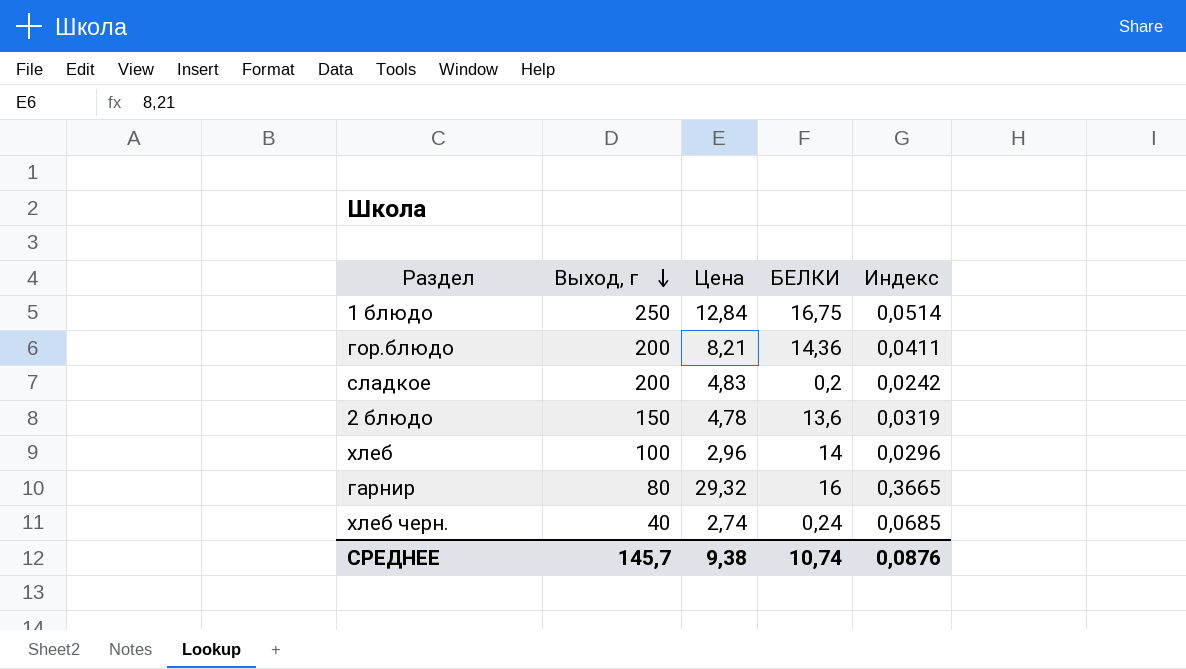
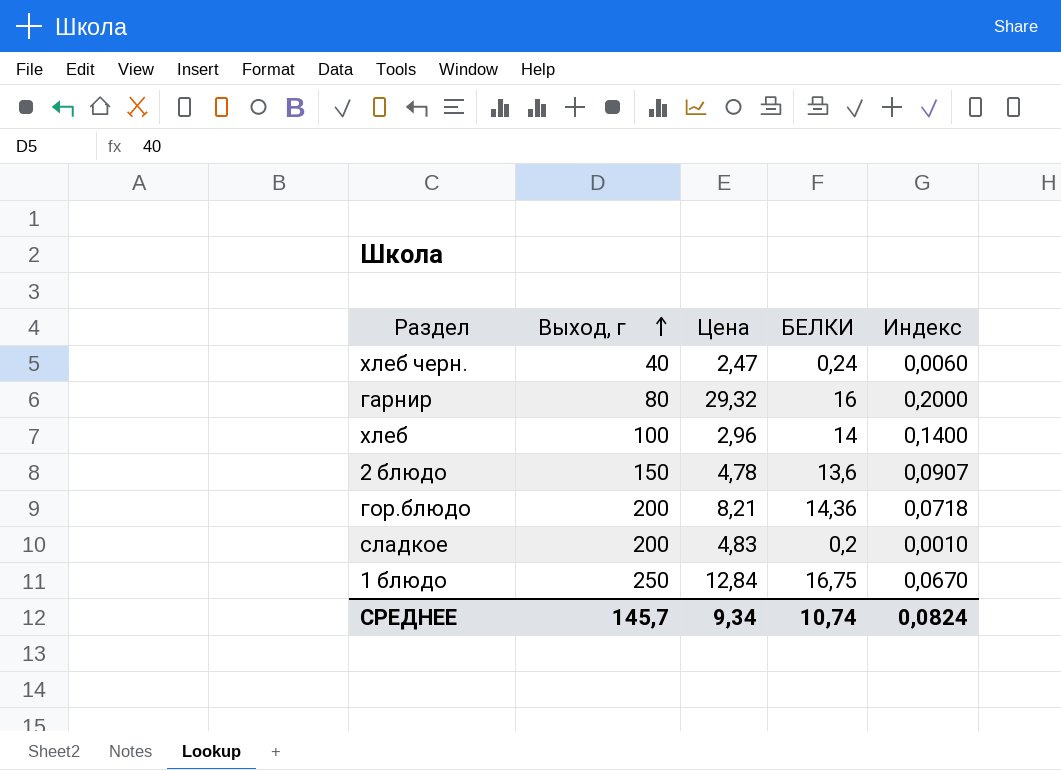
row order: Выход, г descending -> Выход, г ascending
column Индекс | formula: [Цена] / [Выход, г] -> [БЕЛКИ] / [Выход, г]
хлеб черн. | Цена: 2,74 -> 2,47
СРЕДНЕЕ | Цена: 9,38 -> 9,34
СРЕДНЕЕ | Индекс: 0,0876 -> 0,0824

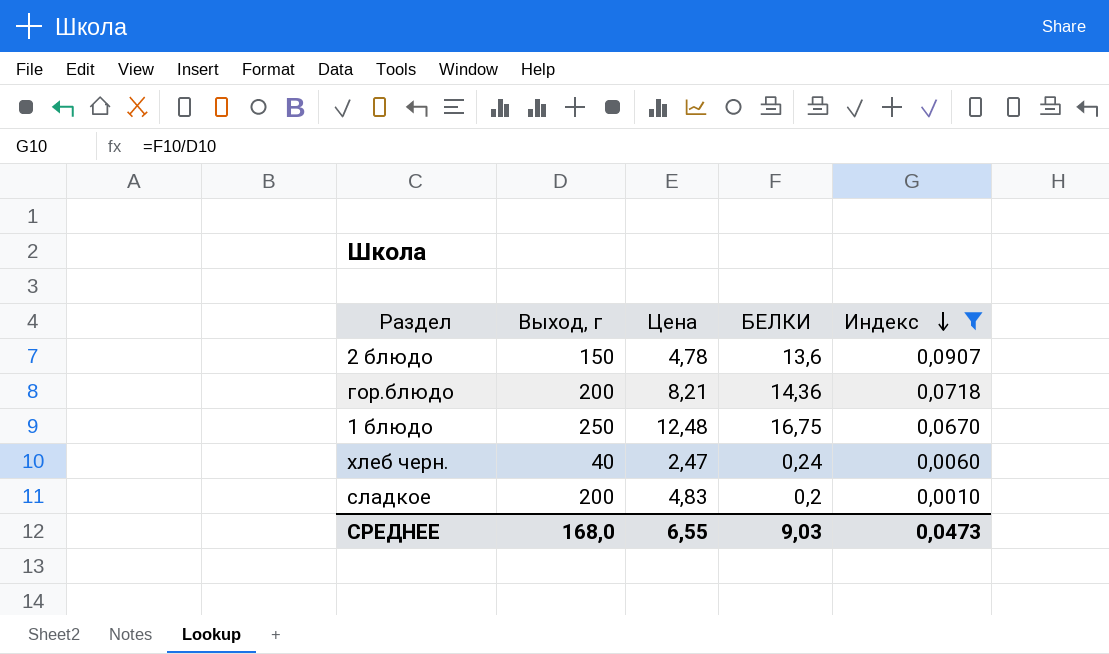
filter: none -> Индекс <= 0,0907
row order: Выход, г ascending -> Индекс descending
1 блюдо | Цена: 12,84 -> 12,48
СРЕДНЕЕ | Выход, г: 145,7 -> 168,0
СРЕДНЕЕ | Цена: 9,34 -> 6,55
СРЕДНЕЕ | БЕЛКИ: 10,74 -> 9,03
СРЕДНЕЕ | Индекс: 0,0824 -> 0,0473

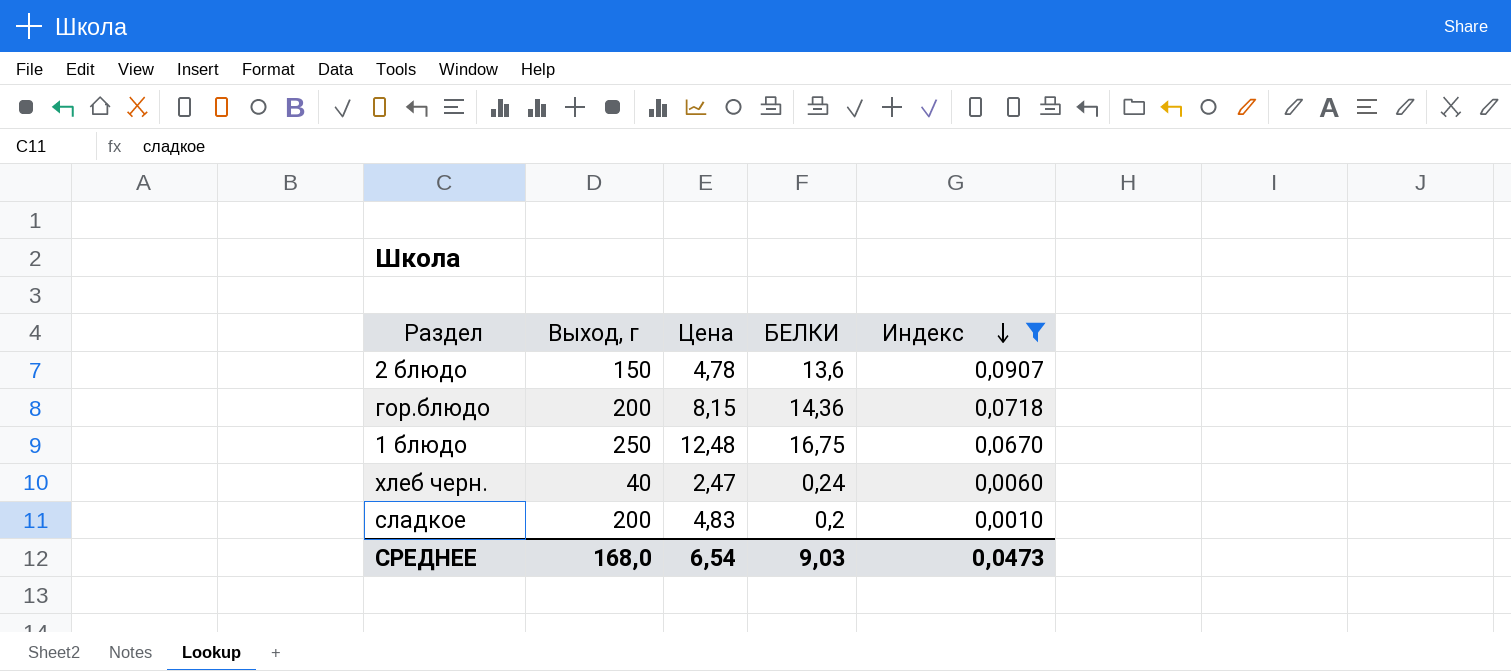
гор.блюдо | Цена: 8,21 -> 8,15
СРЕДНЕЕ | Цена: 6,55 -> 6,54

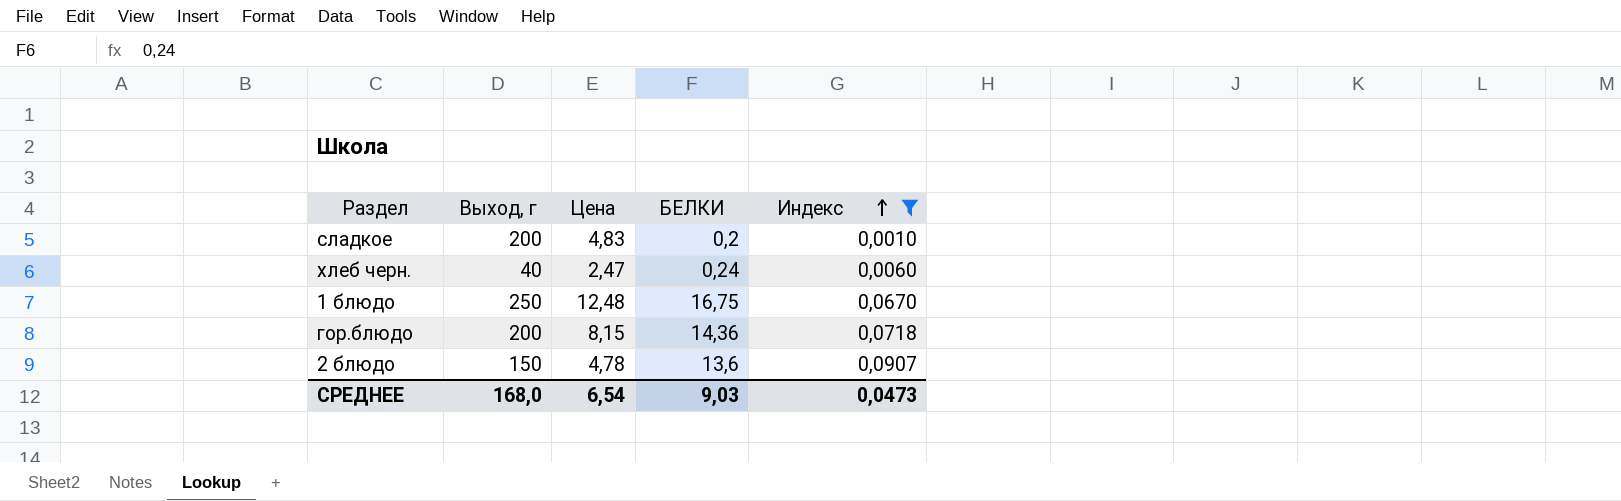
row order: Индекс descending -> Индекс ascending

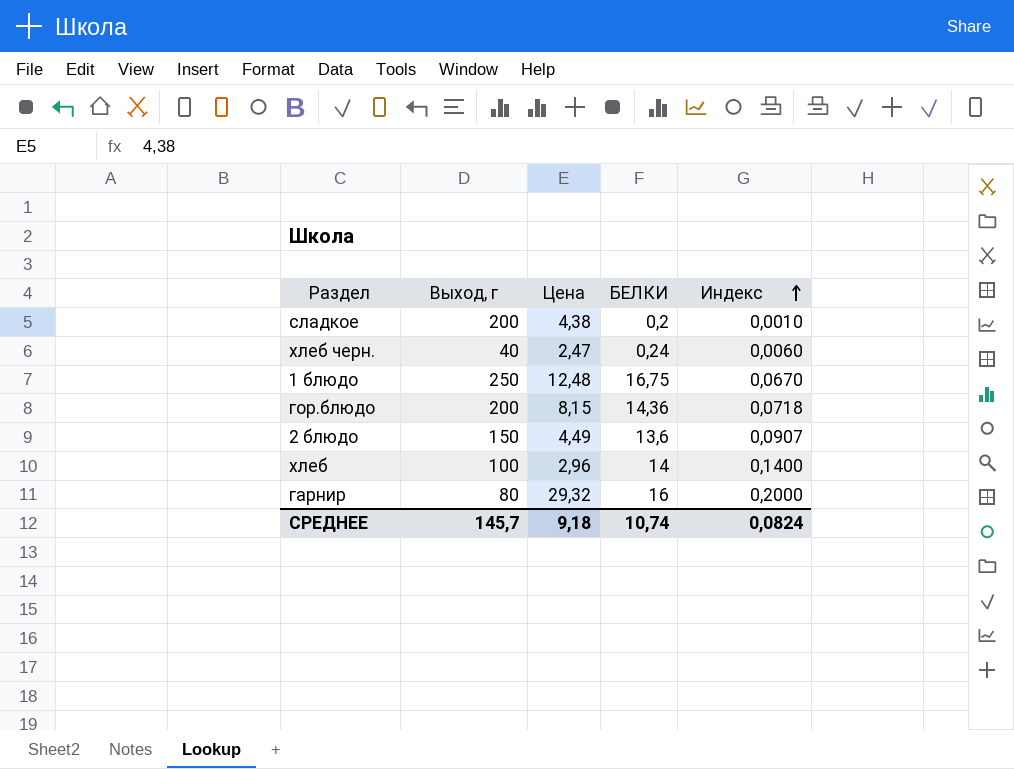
filter: Индекс <= 0,0907 -> none
сладкое | Цена: 4,83 -> 4,38
2 блюдо | Цена: 4,78 -> 4,49
СРЕДНЕЕ | Выход, г: 168,0 -> 145,7
СРЕДНЕЕ | Цена: 6,54 -> 9,18
СРЕДНЕЕ | БЕЛКИ: 9,03 -> 10,74
СРЕДНЕЕ | Индекс: 0,0473 -> 0,0824

